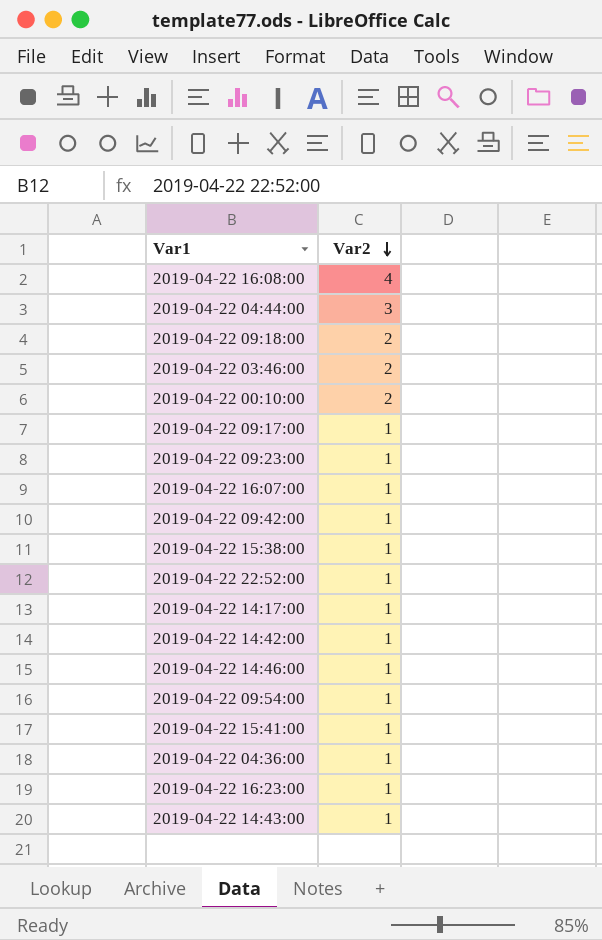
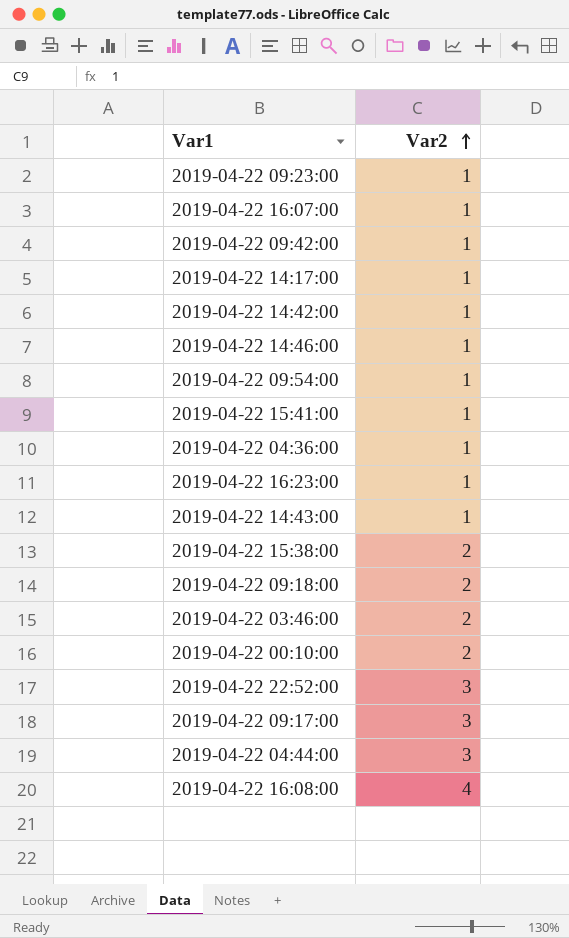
row order: Var2 descending -> Var2 ascending
2019-04-22 15:38:00 | Var2: 1 -> 2
2019-04-22 22:52:00 | Var2: 1 -> 3
2019-04-22 09:17:00 | Var2: 1 -> 3

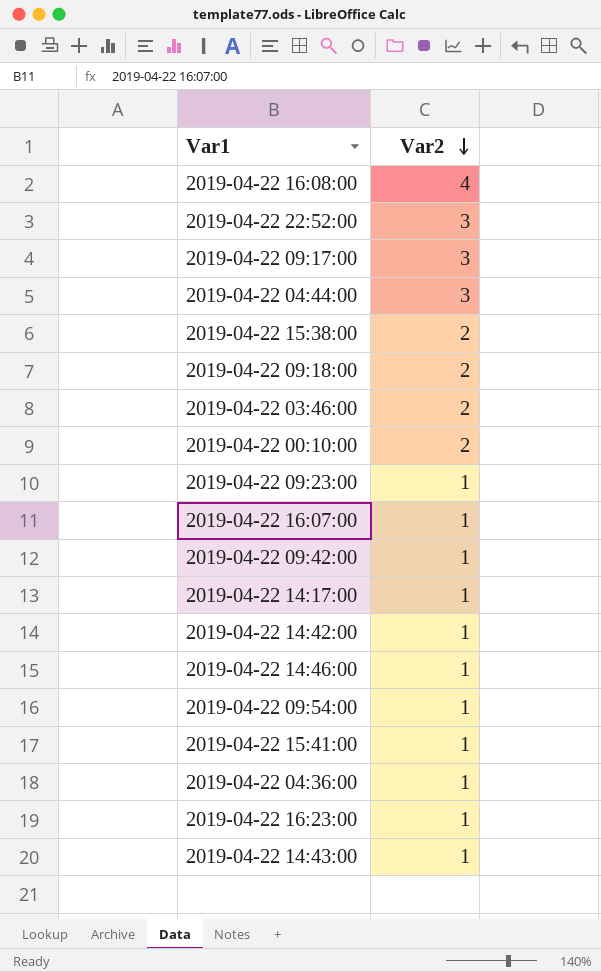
row order: Var2 ascending -> Var2 descending

